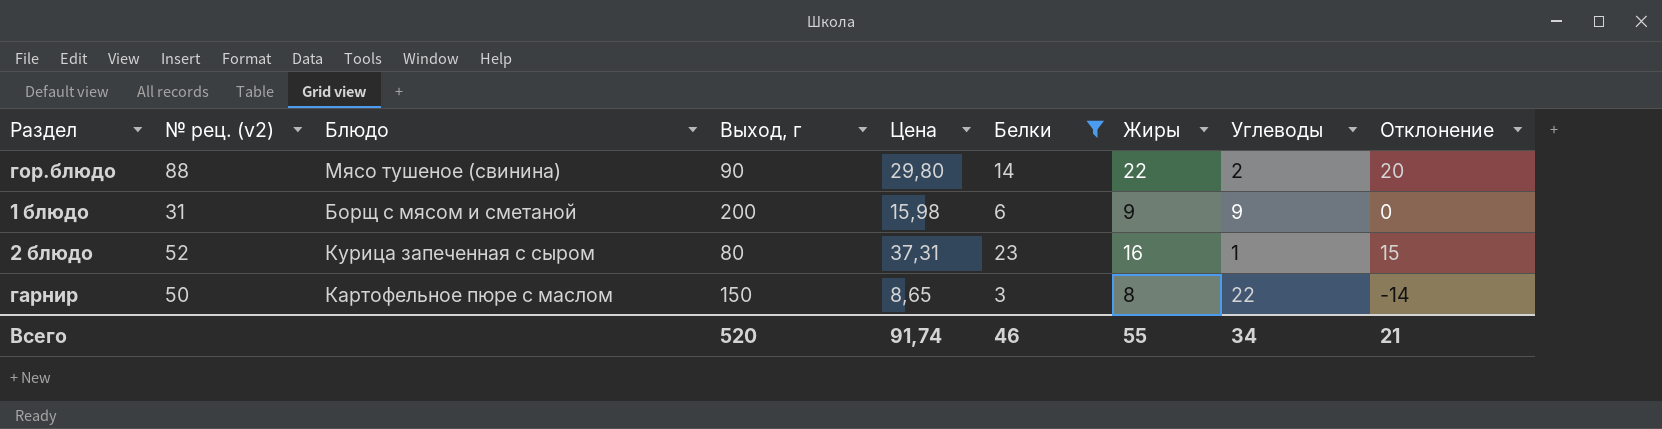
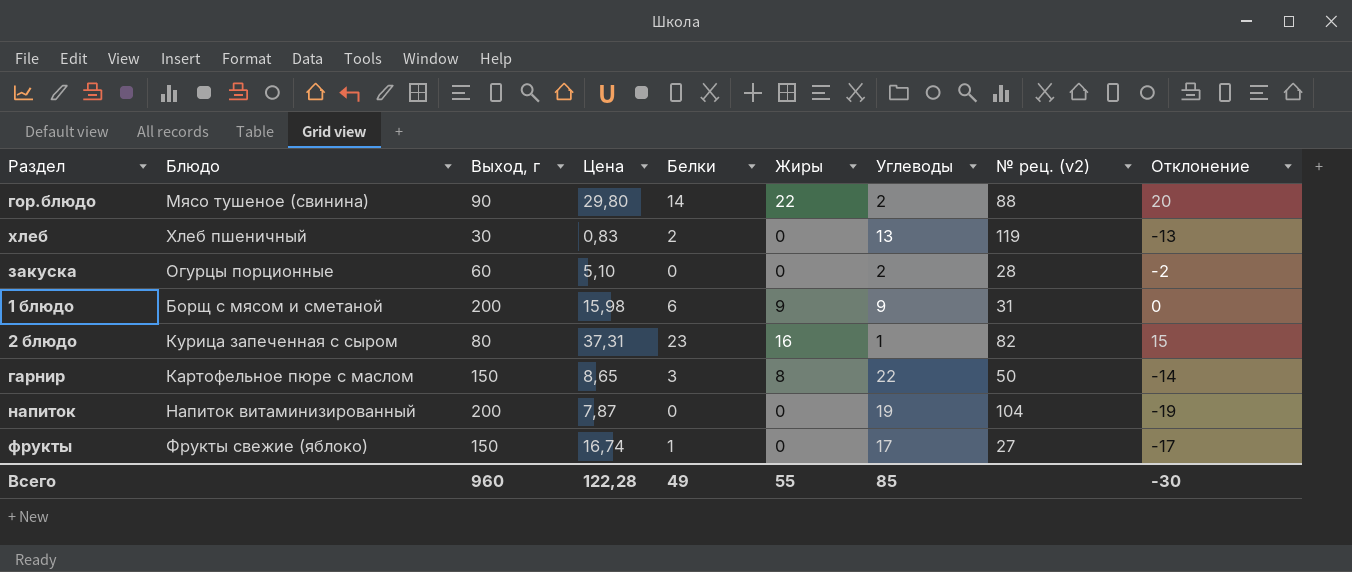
filter: Белки >= 3 -> none
column № рец. (v2) | position: 2 -> 8
2 блюдо | № рец. (v2): 52 -> 82
Всего | Выход, г: 520 -> 960
Всего | Цена: 91,74 -> 122,28
Всего | Белки: 46 -> 49
Всего | Углеводы: 34 -> 85
Всего | Отклонение: 21 -> -30

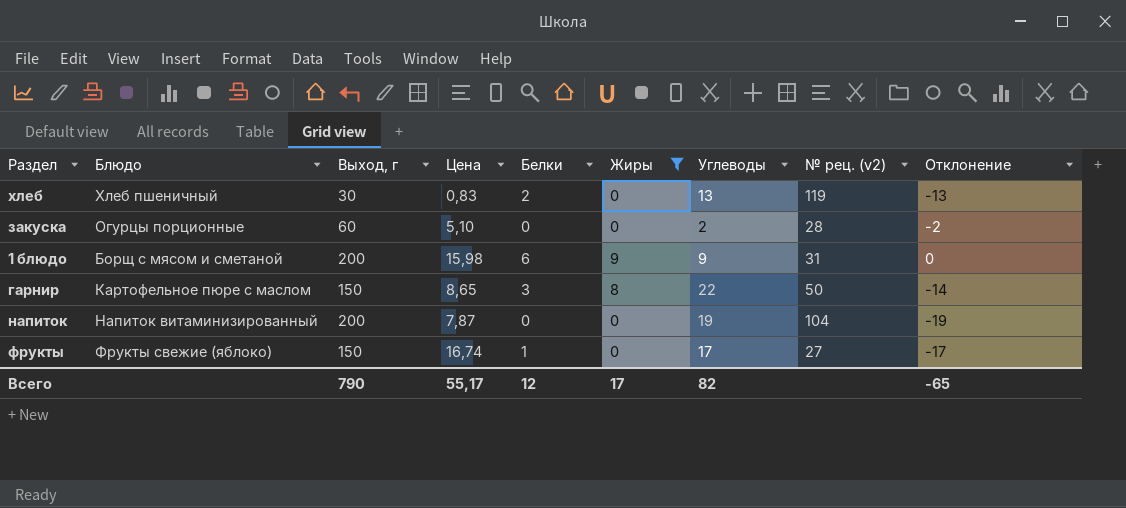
filter: none -> Жиры <= 9
Всего | Выход, г: 960 -> 790
Всего | Цена: 122,28 -> 55,17
Всего | Белки: 49 -> 12
Всего | Жиры: 55 -> 17
Всего | Углеводы: 85 -> 82
Всего | Отклонение: -30 -> -65

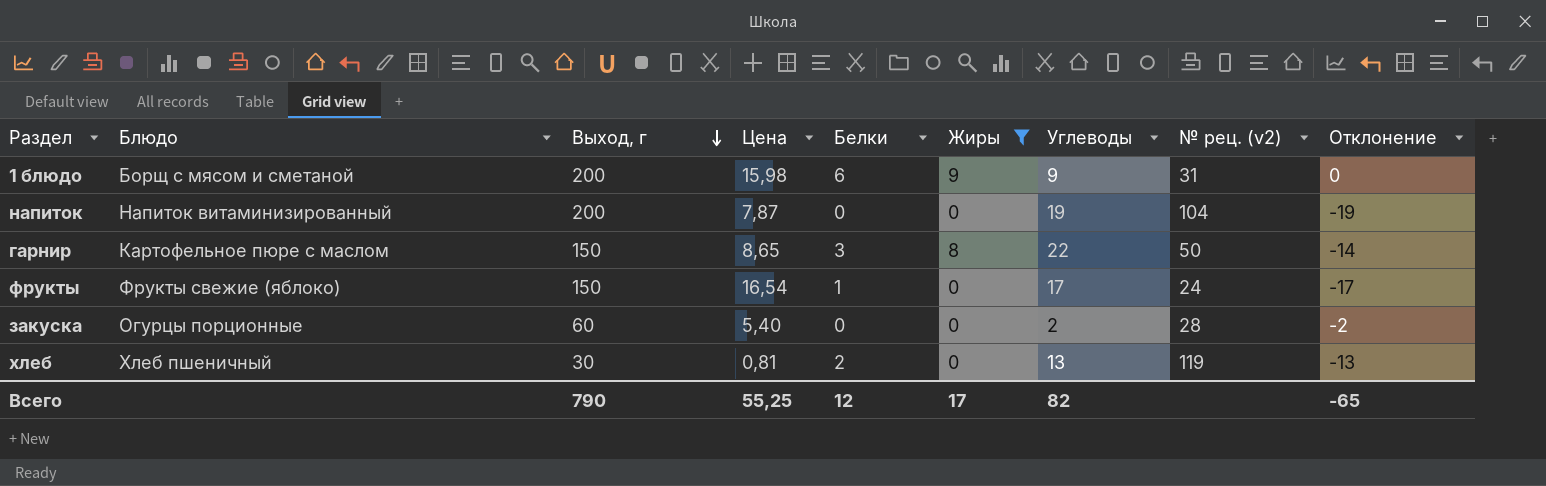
row order: none -> Выход, г descending
фрукты | Цена: 16,74 -> 16,54
фрукты | № рец. (v2): 27 -> 24
закуска | Цена: 5,10 -> 5,40
хлеб | Цена: 0,83 -> 0,81
Всего | Цена: 55,17 -> 55,25

